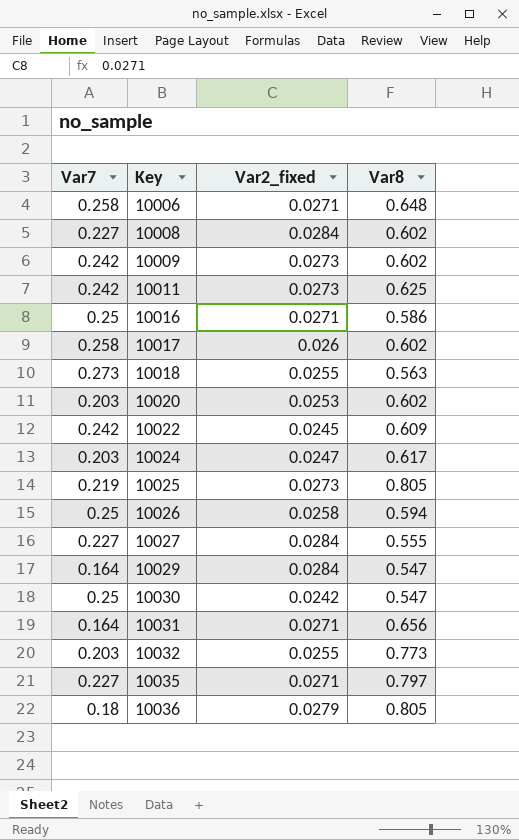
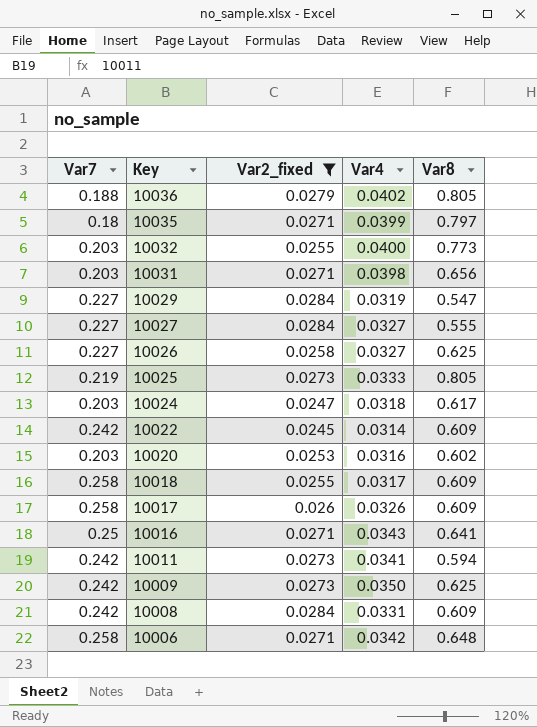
filter: none -> Var2_fixed != 0.0242
row order: Key ascending -> Key descending
column Var4 | position: none -> 4
10036 | Var7: 0.18 -> 0.188
10035 | Var7: 0.227 -> 0.18
10031 | Var7: 0.164 -> 0.203
10029 | Var7: 0.164 -> 0.227
10026 | Var7: 0.25 -> 0.227
10026 | Var8: 0.594 -> 0.625
10018 | Var7: 0.273 -> 0.258
10018 | Var8: 0.563 -> 0.609
10017 | Var8: 0.602 -> 0.609
10016 | Var8: 0.586 -> 0.641
10011 | Var8: 0.625 -> 0.594
10009 | Var8: 0.602 -> 0.625
10008 | Var7: 0.227 -> 0.242
10008 | Var8: 0.602 -> 0.609

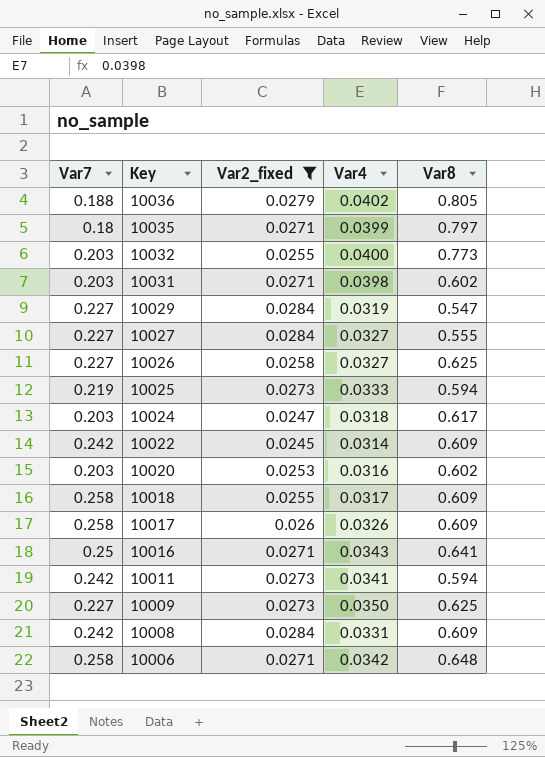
10031 | Var8: 0.656 -> 0.602
10025 | Var8: 0.805 -> 0.594
10009 | Var7: 0.242 -> 0.227

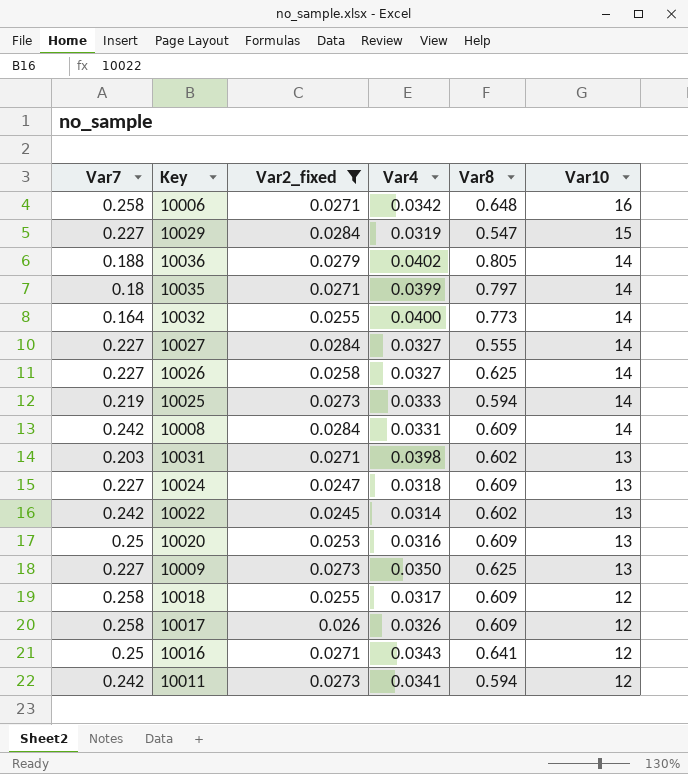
row order: Key descending -> Var10 descending
column Var10 | position: none -> 6
10032 | Var7: 0.203 -> 0.164
10024 | Var7: 0.203 -> 0.227
10024 | Var8: 0.617 -> 0.609
10022 | Var8: 0.609 -> 0.602
10020 | Var7: 0.203 -> 0.25
10020 | Var8: 0.602 -> 0.609

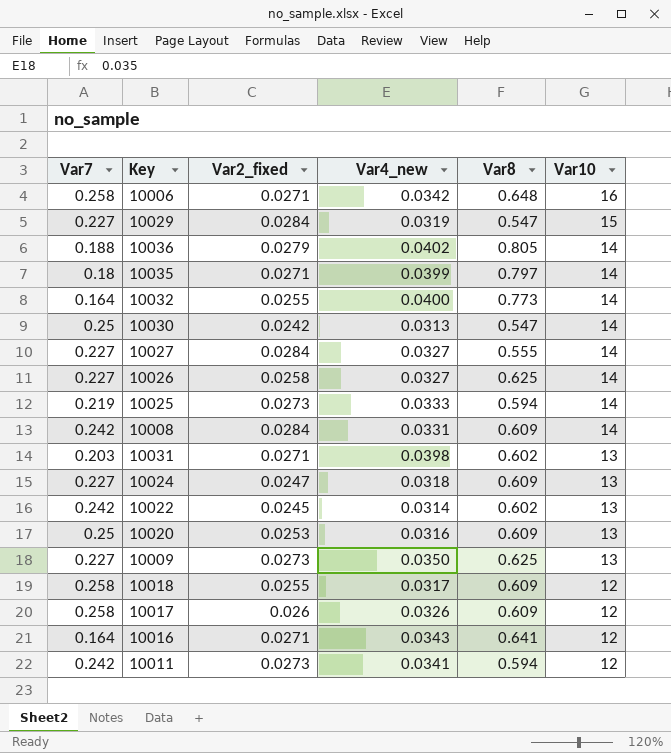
filter: Var2_fixed != 0.0242 -> none
column name: Var4 -> Var4_new
10016 | Var7: 0.25 -> 0.164

